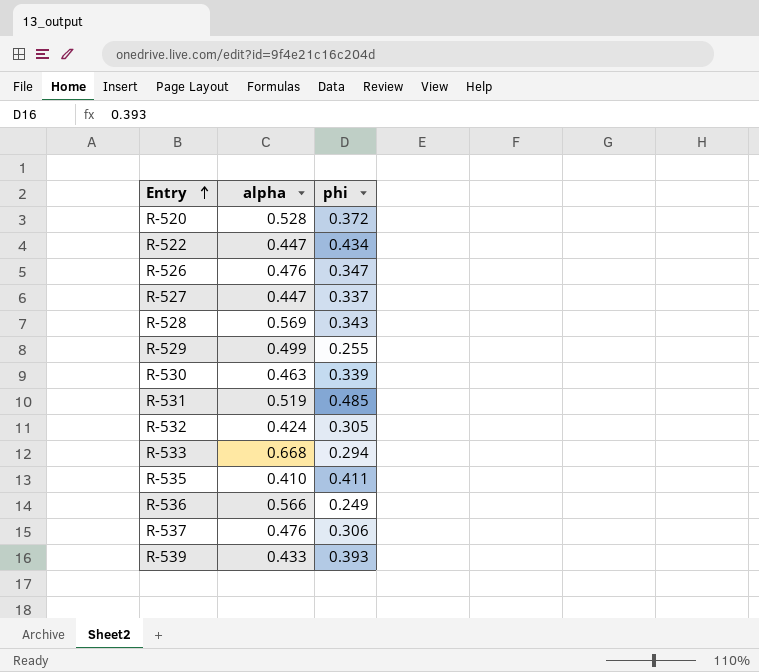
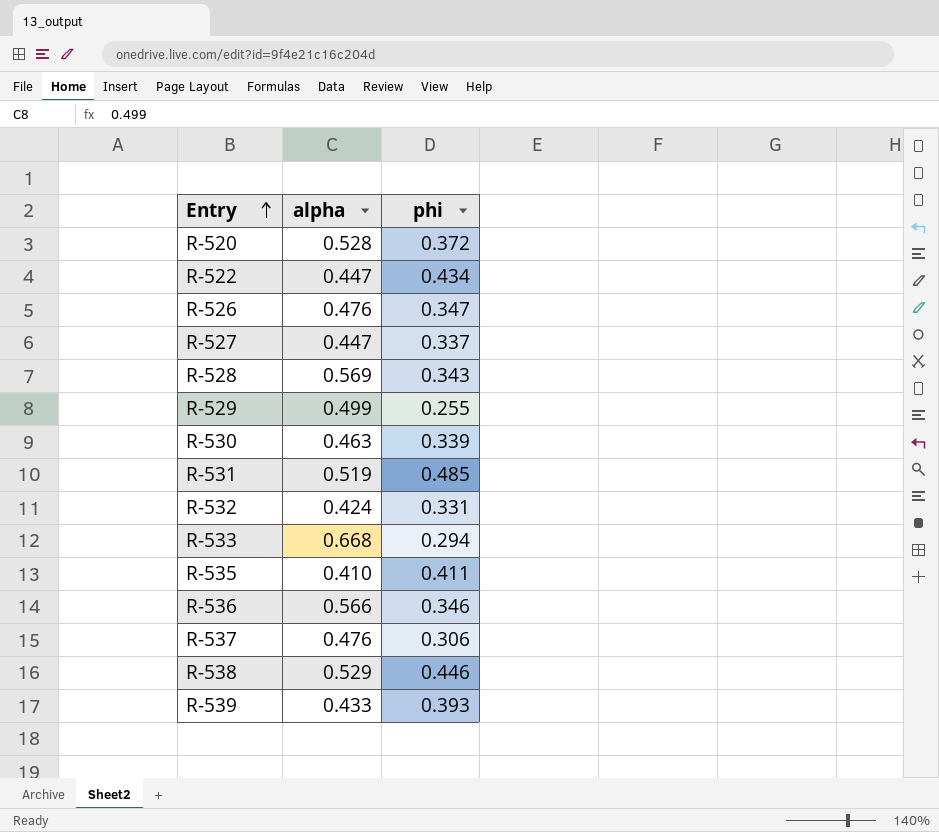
R-532 | phi: 0.305 -> 0.331
R-536 | phi: 0.249 -> 0.346
row R-538: none -> 0.529 | 0.446

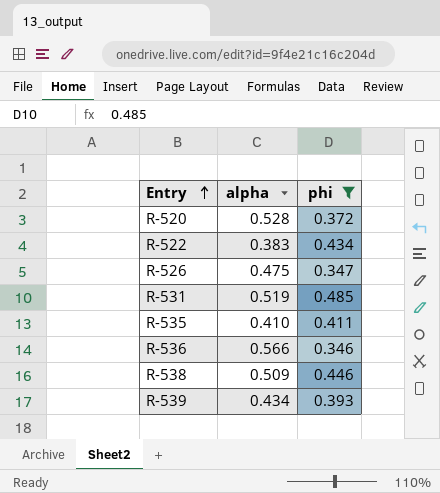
filter: none -> phi >= 0.346
R-522 | alpha: 0.447 -> 0.383
R-526 | alpha: 0.476 -> 0.475
R-538 | alpha: 0.529 -> 0.509
R-539 | alpha: 0.433 -> 0.434

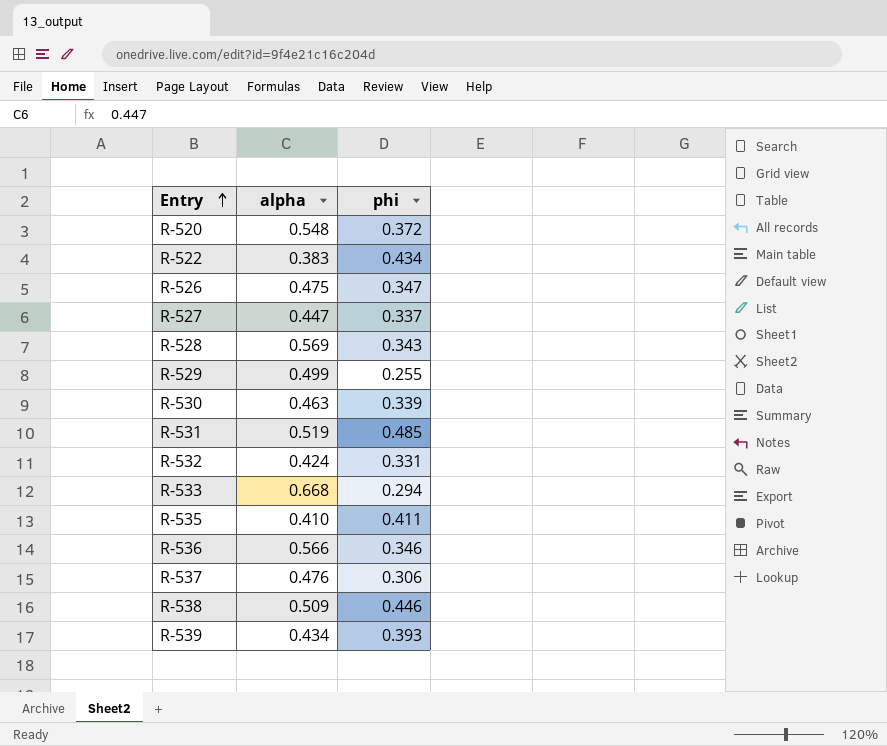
filter: phi >= 0.346 -> none
R-520 | alpha: 0.528 -> 0.548

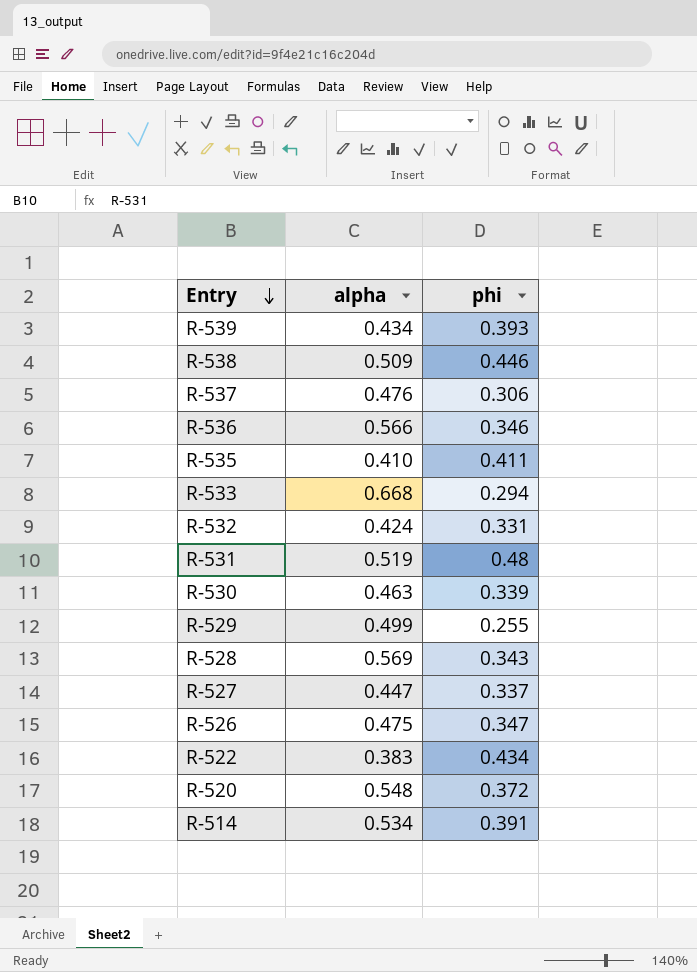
row order: Entry ascending -> Entry descending
R-531 | phi: 0.485 -> 0.48
row R-514: none -> 0.534 | 0.391

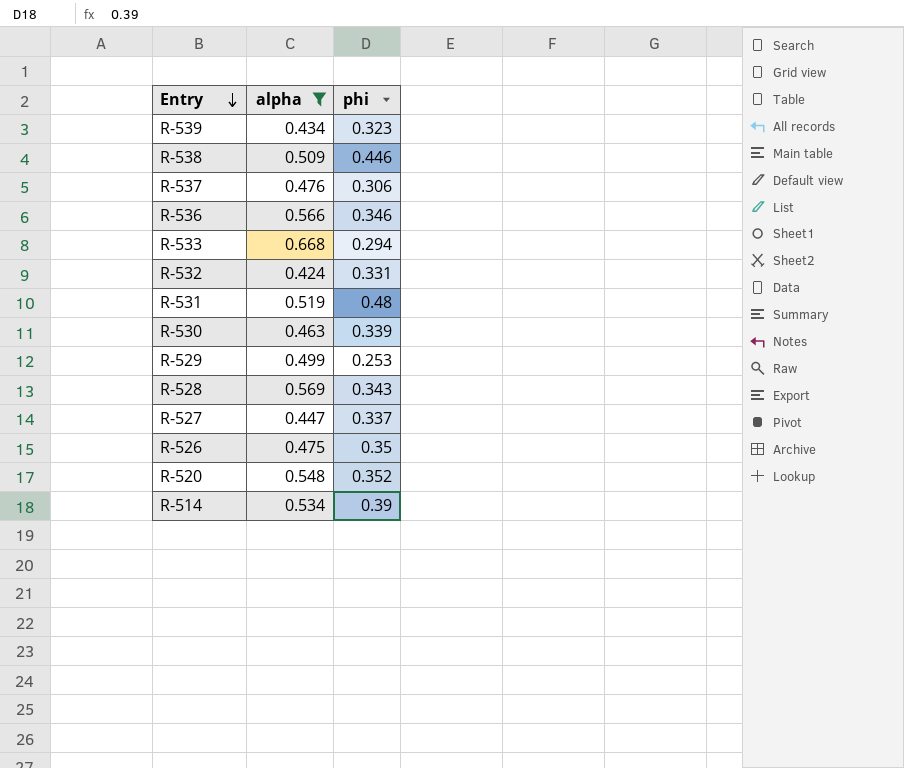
filter: none -> alpha >= 0.424
R-539 | phi: 0.393 -> 0.323
R-529 | phi: 0.255 -> 0.253
R-526 | phi: 0.347 -> 0.35
R-520 | phi: 0.372 -> 0.352
R-514 | phi: 0.391 -> 0.39

